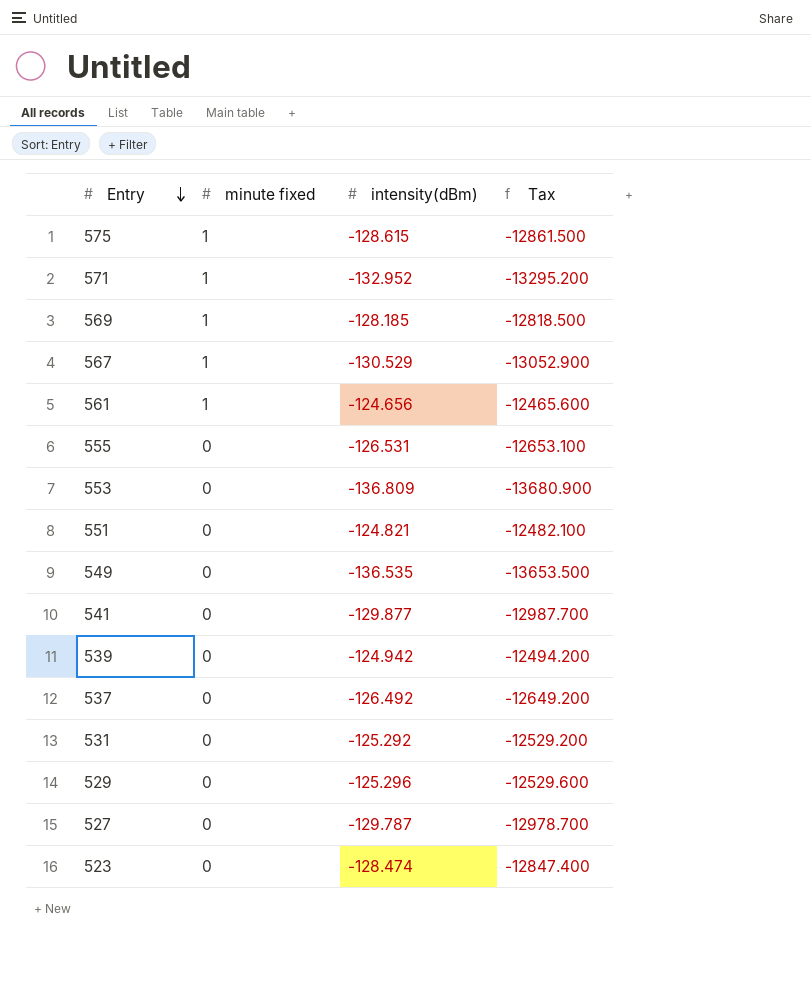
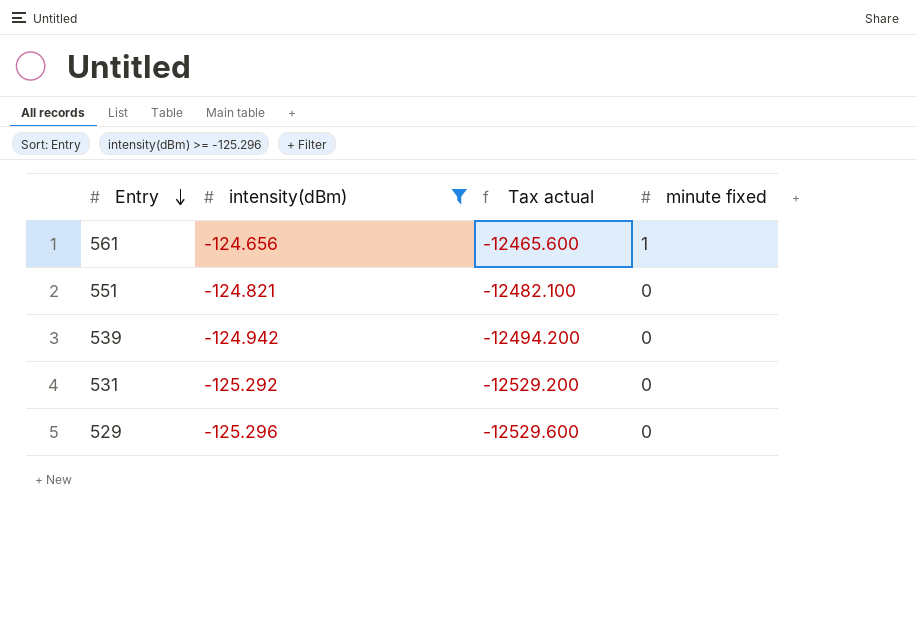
filter: none -> intensity(dBm) >= -125.296
column name: Tax -> Tax actual
column minute fixed | position: 2 -> 4

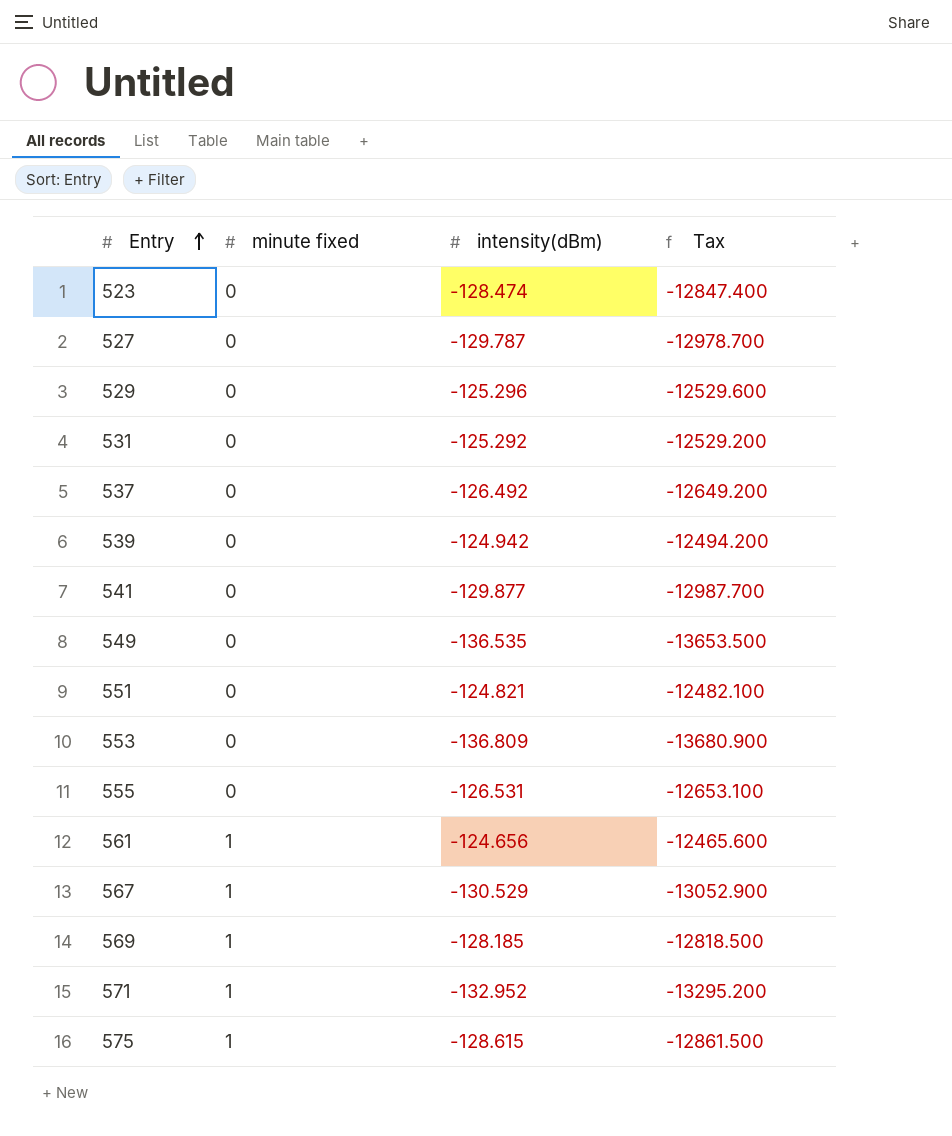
filter: intensity(dBm) >= -125.296 -> none
row order: Entry descending -> Entry ascending
column minute fixed | position: 4 -> 2
column name: Tax actual -> Tax

